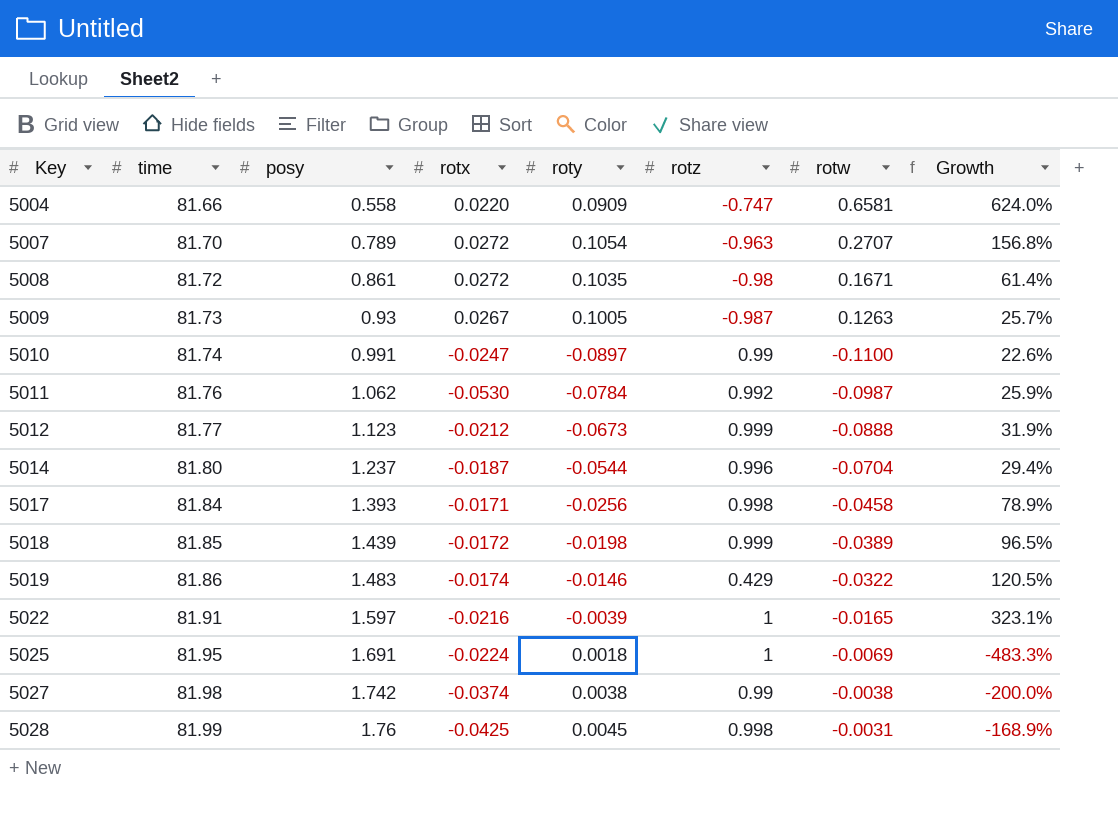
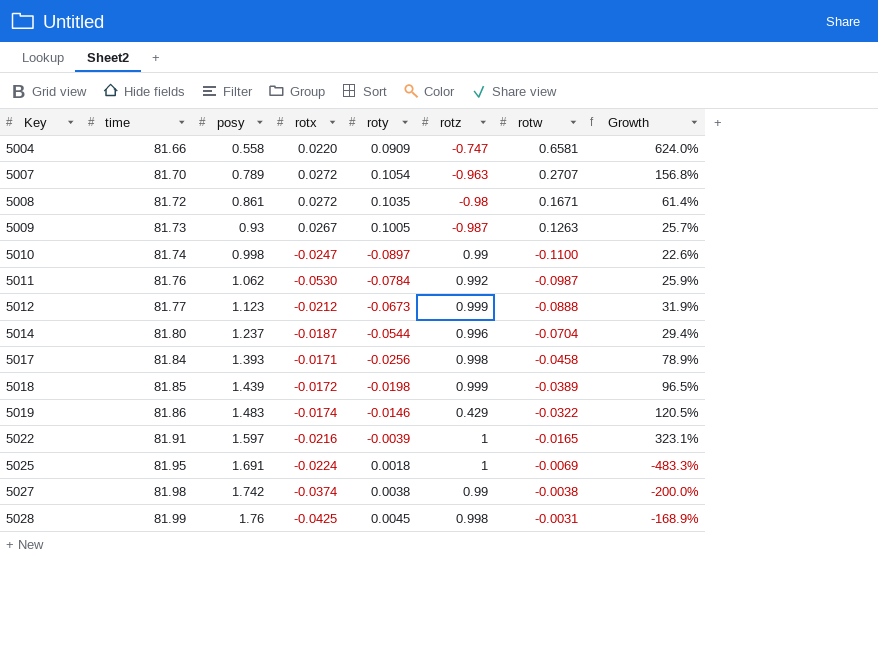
5010 | posy: 0.991 -> 0.998

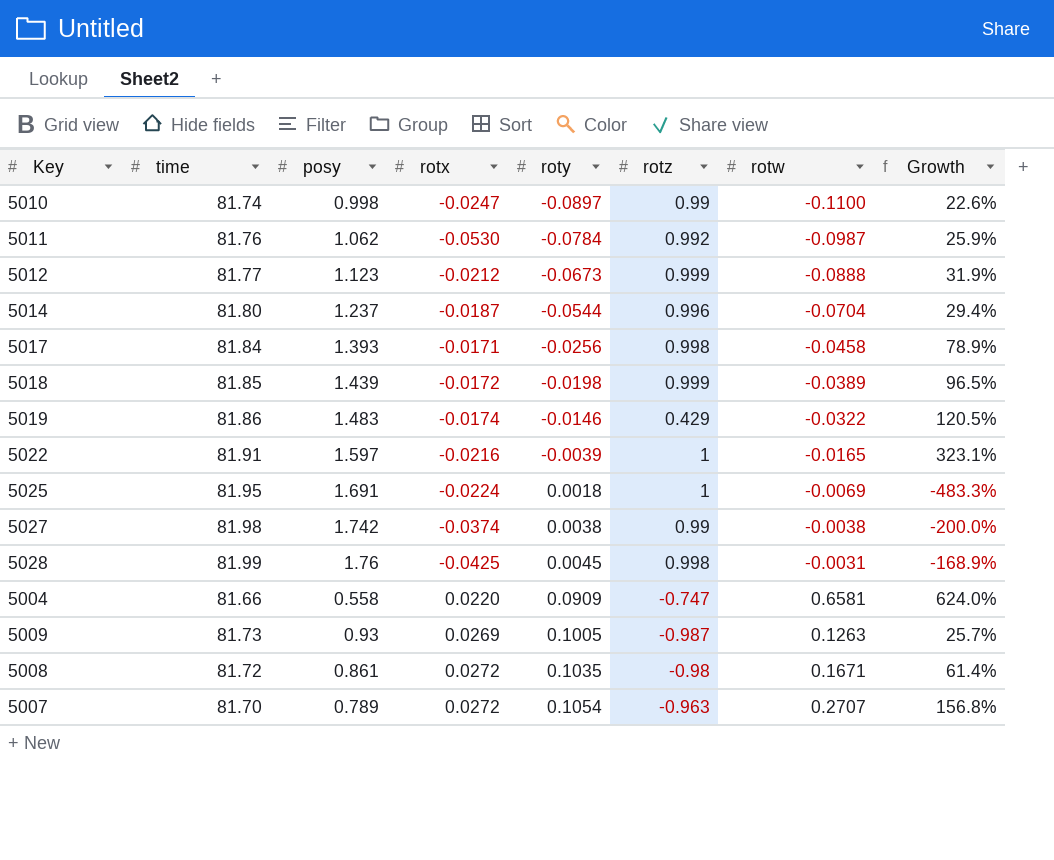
row order: Key ascending -> roty ascending
5009 | rotx: 0.0267 -> 0.0269

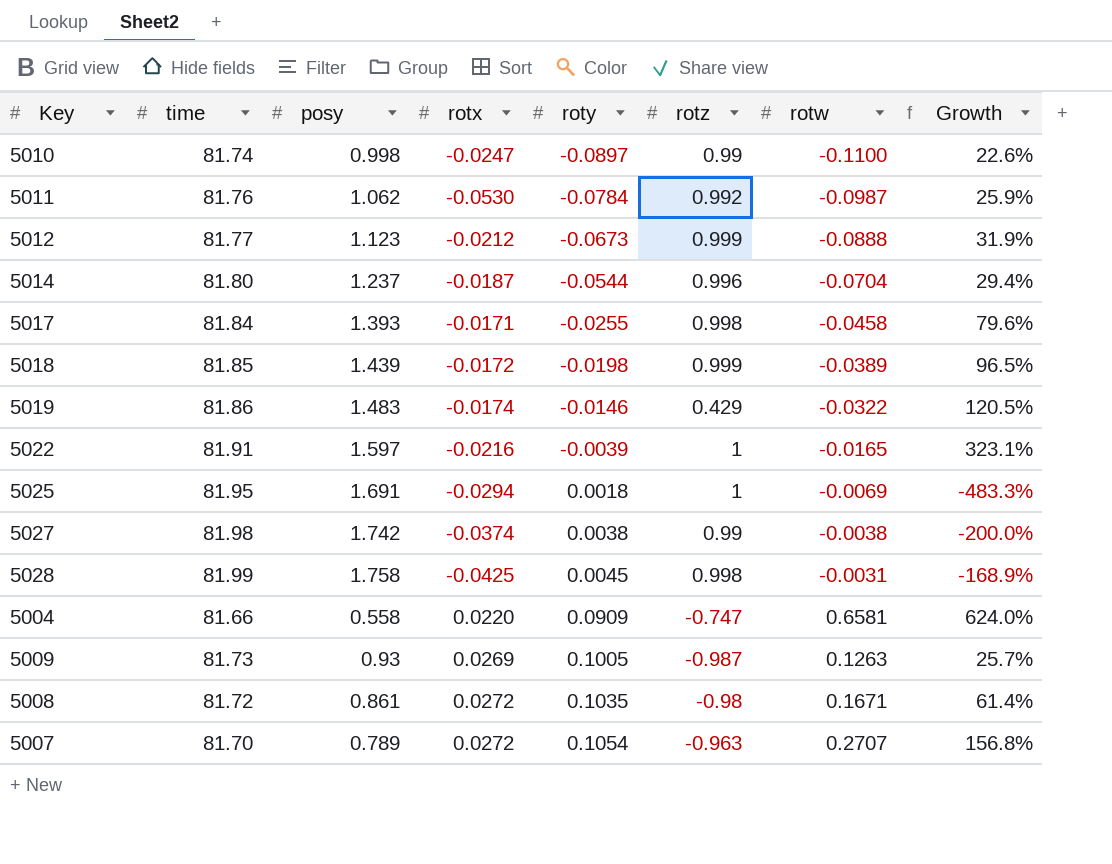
5017 | roty: -0.0256 -> -0.0255
5017 | Growth: 78.9% -> 79.6%
5025 | rotx: -0.0224 -> -0.0294
5028 | posy: 1.76 -> 1.758

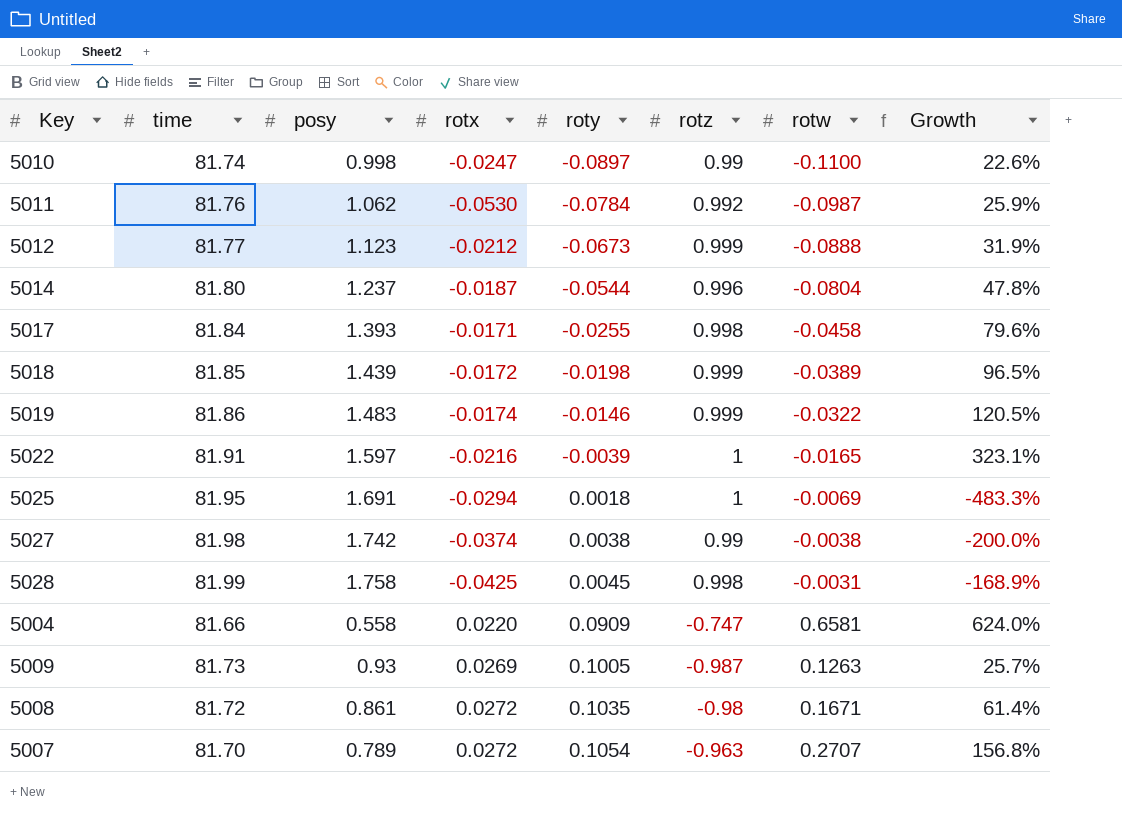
5014 | rotw: -0.0704 -> -0.0804
5014 | Growth: 29.4% -> 47.8%
5019 | rotz: 0.429 -> 0.999

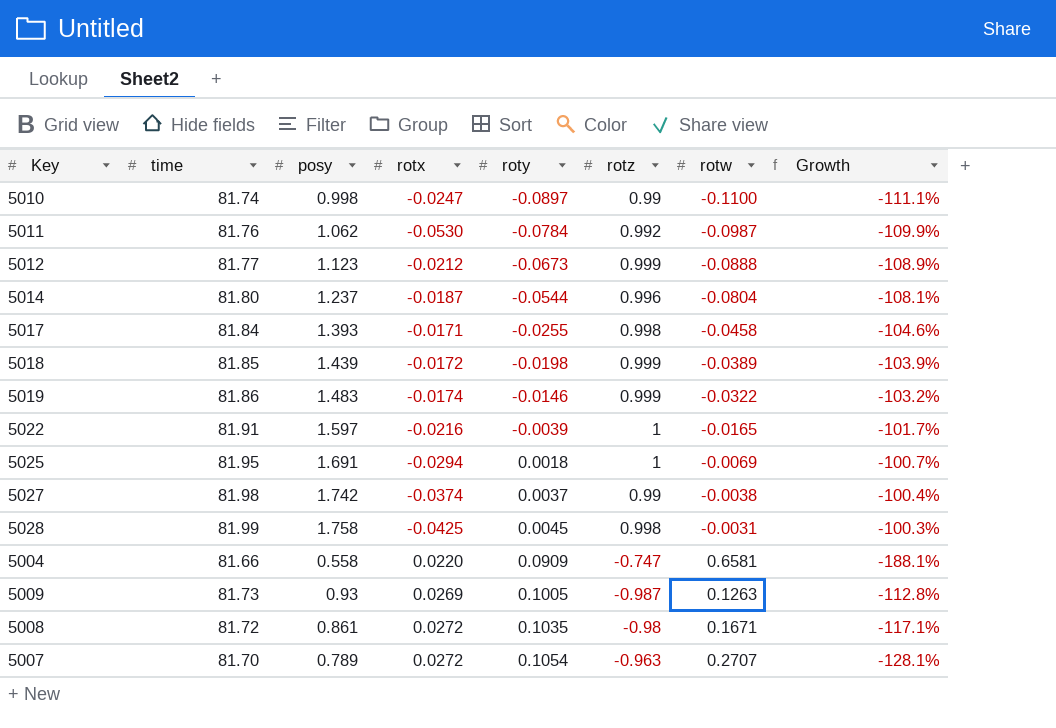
column Growth | formula: ([rotw] - [roty]) / [roty] -> ([rotw] - [rotz]) / [rotz]
5027 | roty: 0.0038 -> 0.0037

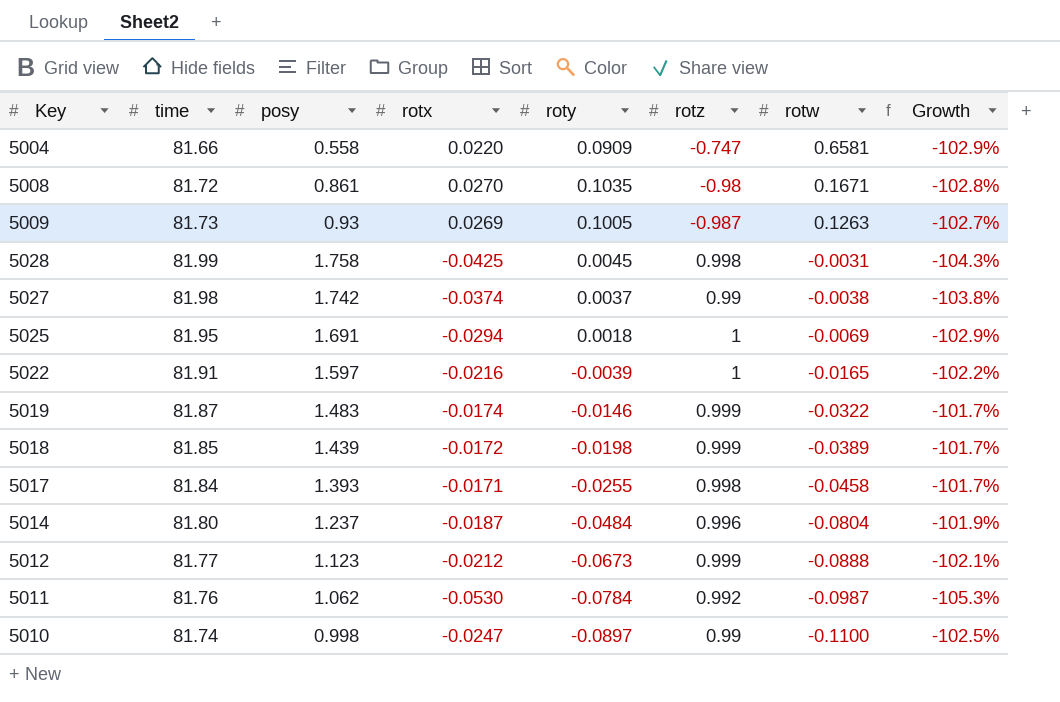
row order: roty ascending -> rotw descending
column Growth | formula: ([rotw] - [rotz]) / [rotz] -> ([rotx] - [rotz]) / [rotz]
row 5007: 81.70 | 0.789 | 0.0272 | 0.1054 | -0.963 | 0.2707 | -128.1% -> none
5008 | rotx: 0.0272 -> 0.0270
5019 | time: 81.86 -> 81.87
5014 | roty: -0.0544 -> -0.0484

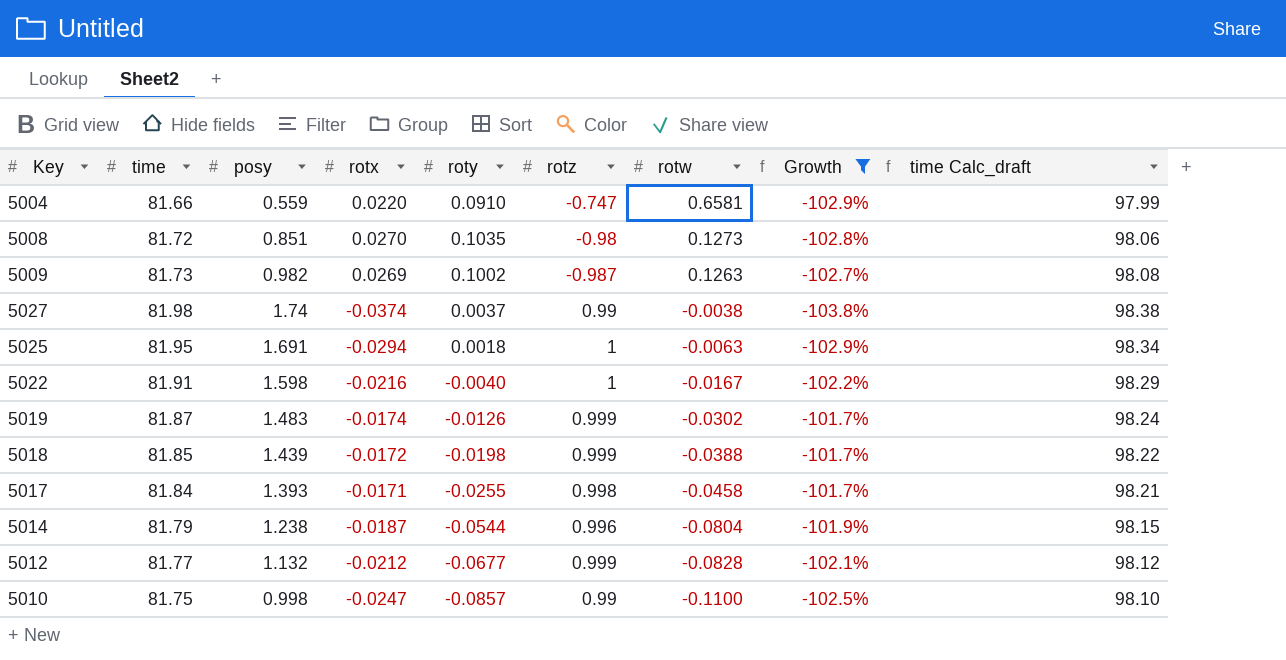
filter: none -> Growth >= -103.8%
column time Calc_draft | formula: none -> [time] * 1.2
5004 | posy: 0.558 -> 0.559
5004 | roty: 0.0909 -> 0.0910
5008 | posy: 0.861 -> 0.851
5008 | rotw: 0.1671 -> 0.1273
5009 | posy: 0.93 -> 0.982
5009 | roty: 0.1005 -> 0.1002
5027 | posy: 1.742 -> 1.74
5025 | rotw: -0.0069 -> -0.0063
5022 | posy: 1.597 -> 1.598
5022 | roty: -0.0039 -> -0.0040
5022 | rotw: -0.0165 -> -0.0167
5019 | roty: -0.0146 -> -0.0126
5019 | rotw: -0.0322 -> -0.0302
5018 | rotw: -0.0389 -> -0.0388
5014 | time: 81.80 -> 81.79
5014 | posy: 1.237 -> 1.238
5014 | roty: -0.0484 -> -0.0544
5012 | posy: 1.123 -> 1.132
5012 | roty: -0.0673 -> -0.0677
5012 | rotw: -0.0888 -> -0.0828
5010 | time: 81.74 -> 81.75
5010 | roty: -0.0897 -> -0.0857

